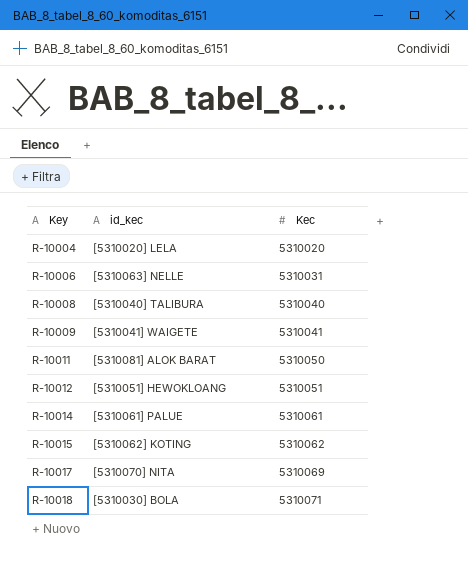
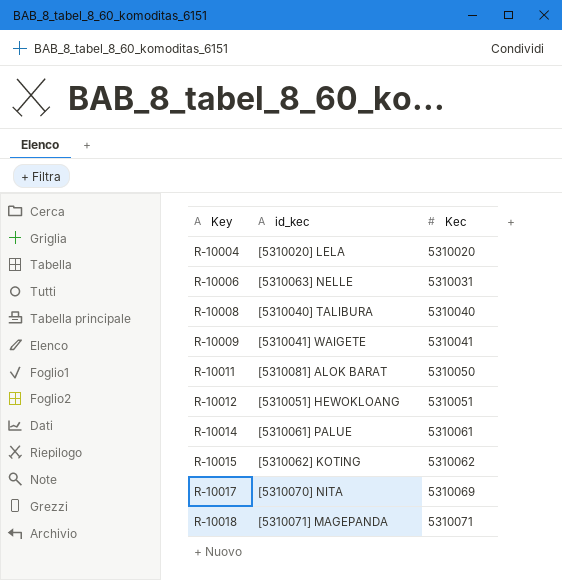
R-10018 | id_kec: [5310030] BOLA -> [5310071] MAGEPANDA

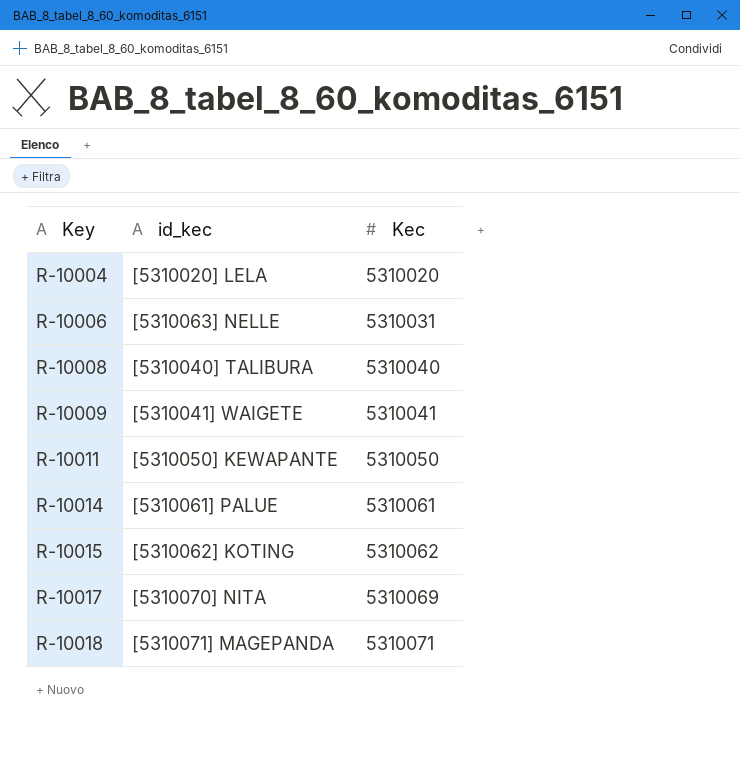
row R-10012: [5310051] HEWOKLOANG | 5310051 -> none
R-10011 | id_kec: [5310081] ALOK BARAT -> [5310050] KEWAPANTE

